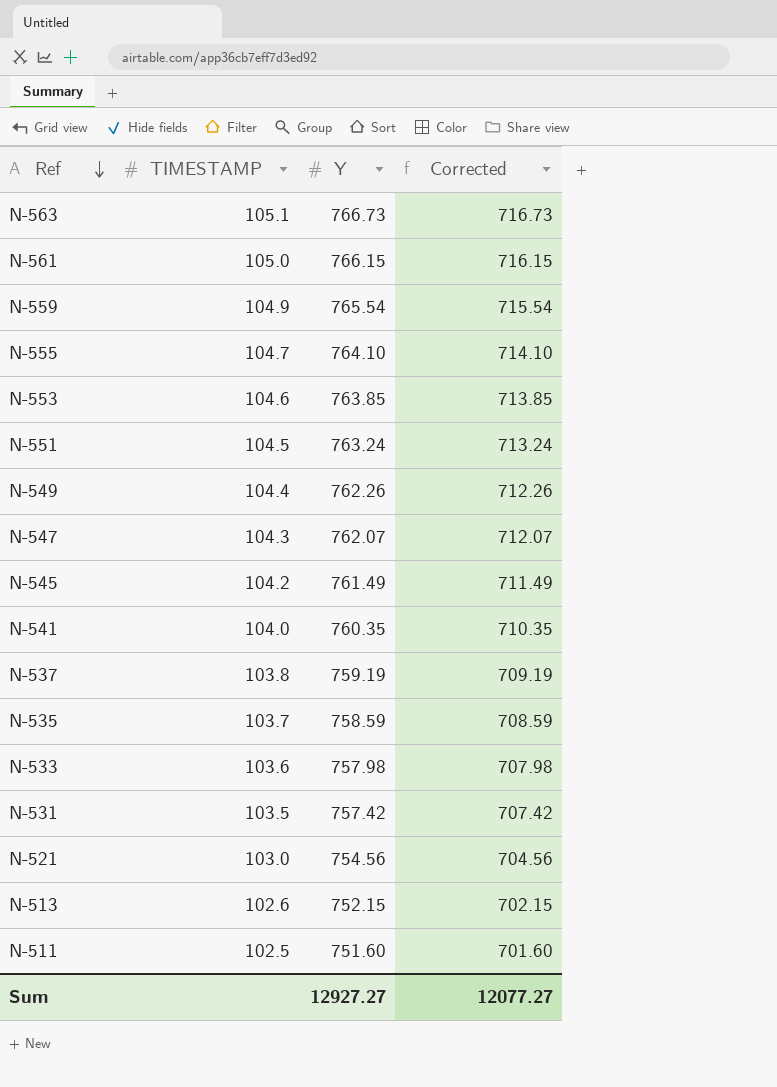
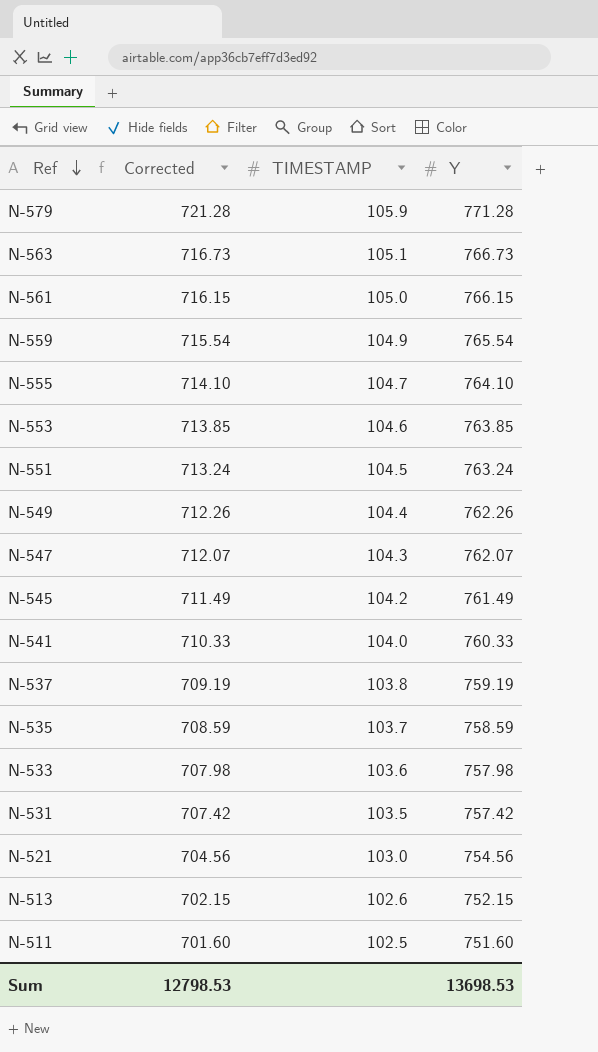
column Corrected | position: 4 -> 2
row N-579: none -> 721.28 | 105.9 | 771.28
N-541 | Corrected: 710.35 -> 710.33
N-541 | Y: 760.35 -> 760.33
Sum | Corrected: 12077.27 -> 12798.53
Sum | Y: 12927.27 -> 13698.53

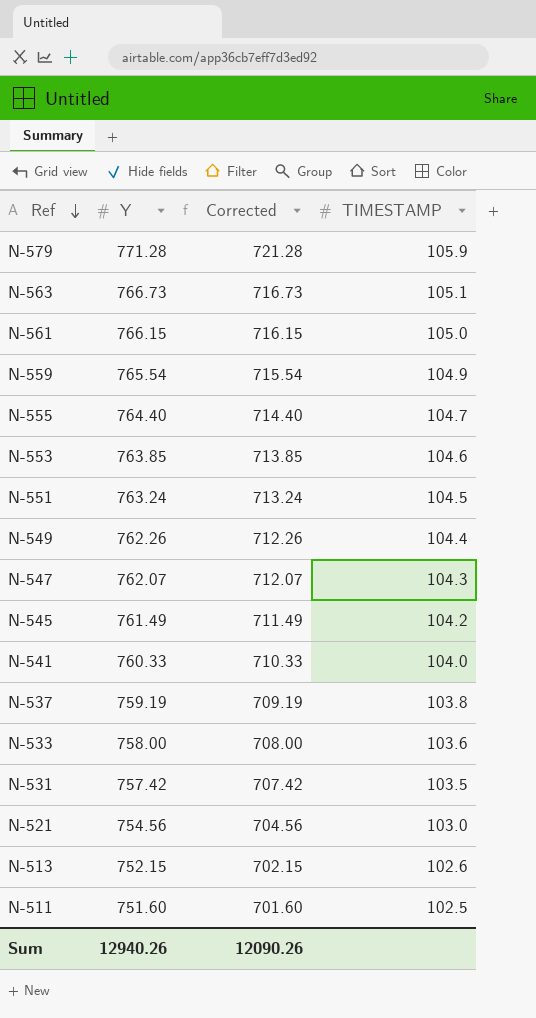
column Y | position: 4 -> 2
row N-535: 708.59 | 103.7 | 758.59 -> none
N-555 | Y: 764.10 -> 764.40
N-555 | Corrected: 714.10 -> 714.40
N-533 | Y: 757.98 -> 758.00
N-533 | Corrected: 707.98 -> 708.00
Sum | Y: 13698.53 -> 12940.26
Sum | Corrected: 12798.53 -> 12090.26

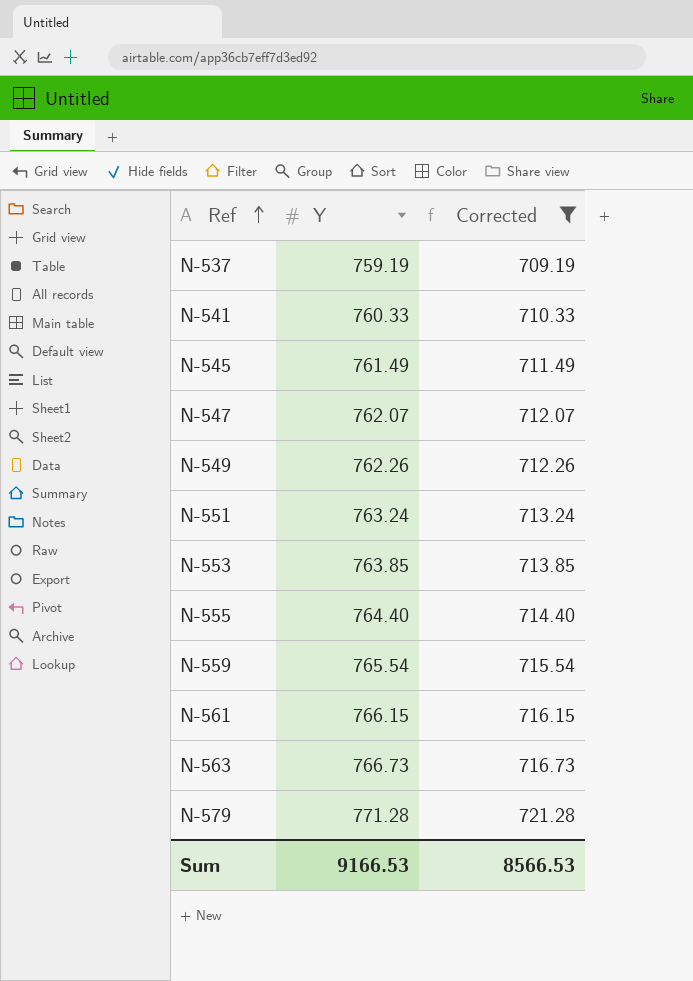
filter: none -> Corrected >= 709.19
row order: Ref descending -> Ref ascending
column TIMESTAMP | position: 4 -> none
Sum | Y: 12940.26 -> 9166.53
Sum | Corrected: 12090.26 -> 8566.53

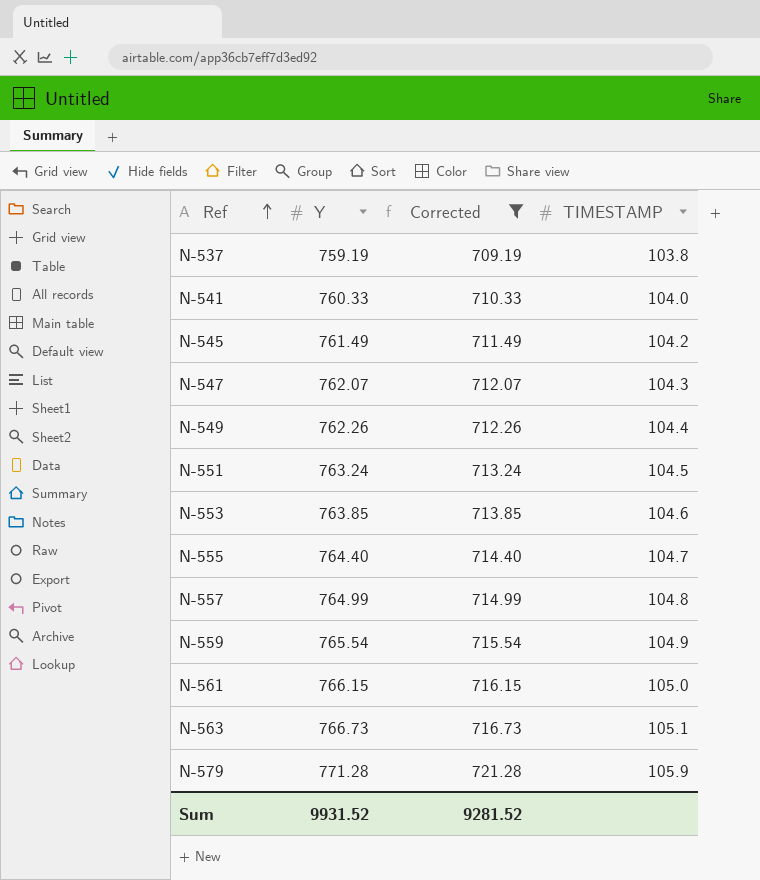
column TIMESTAMP | position: none -> 4
row N-557: none -> 764.99 | 714.99 | 104.8
Sum | Y: 9166.53 -> 9931.52
Sum | Corrected: 8566.53 -> 9281.52

